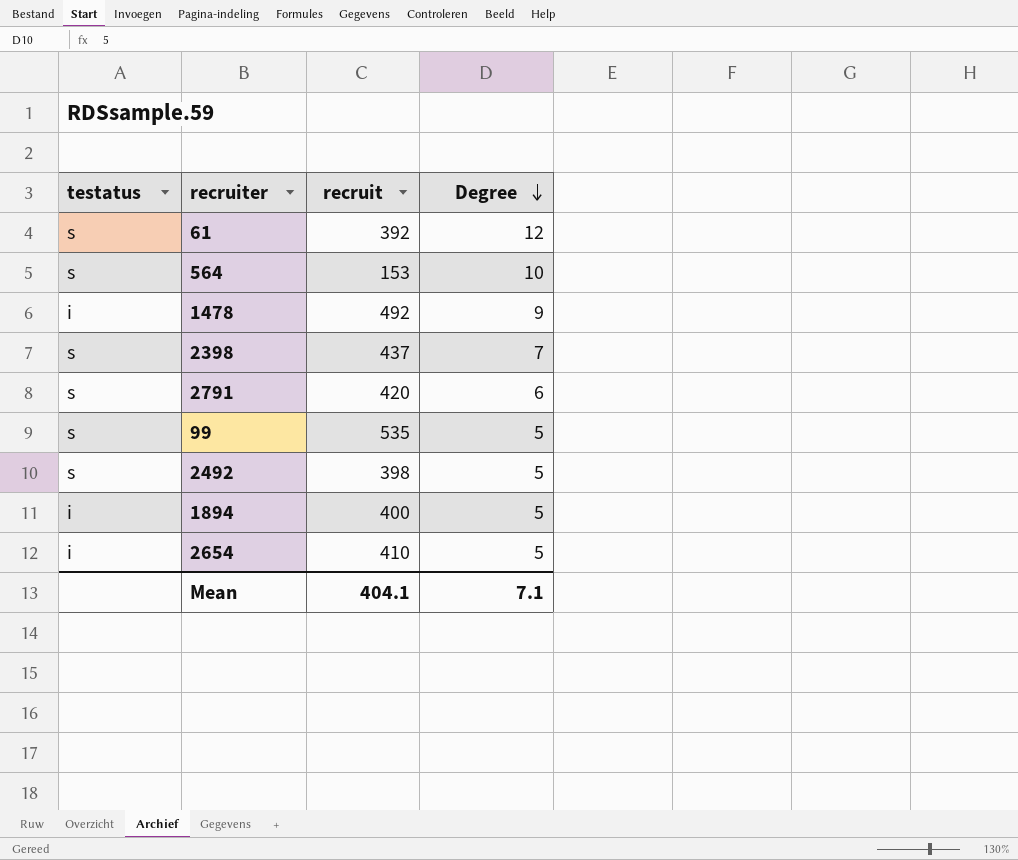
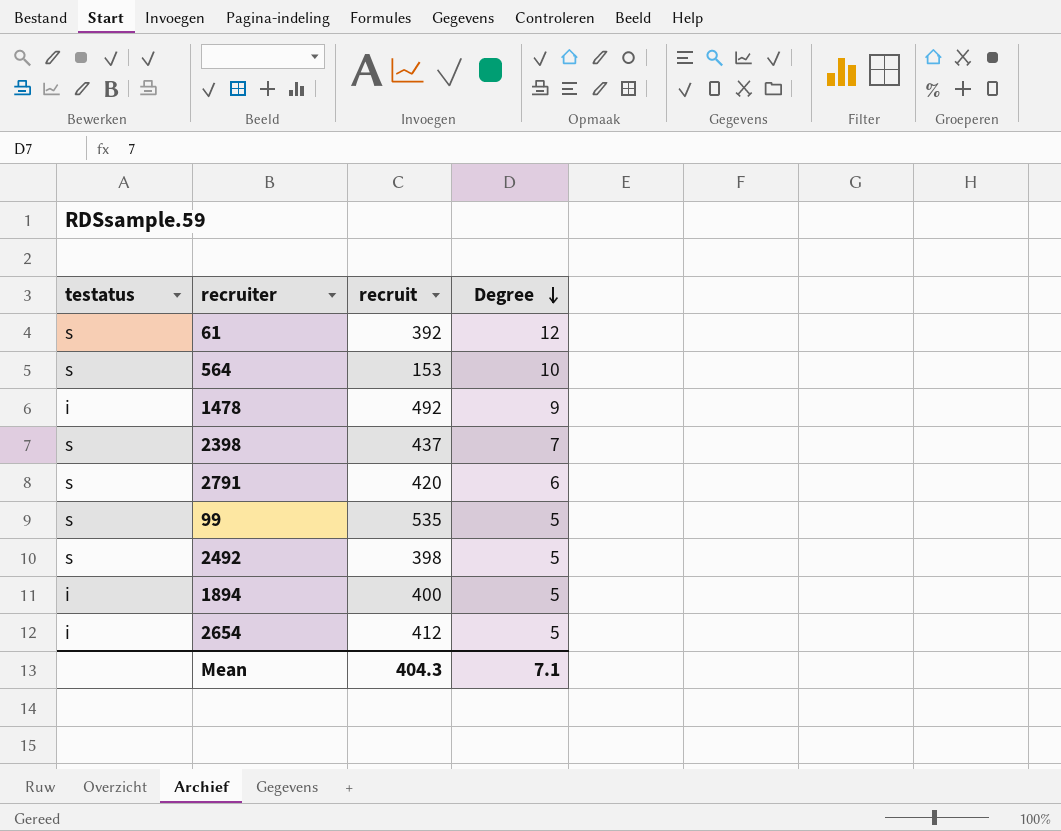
2654 | recruit: 410 -> 412
Mean | recruit: 404.1 -> 404.3

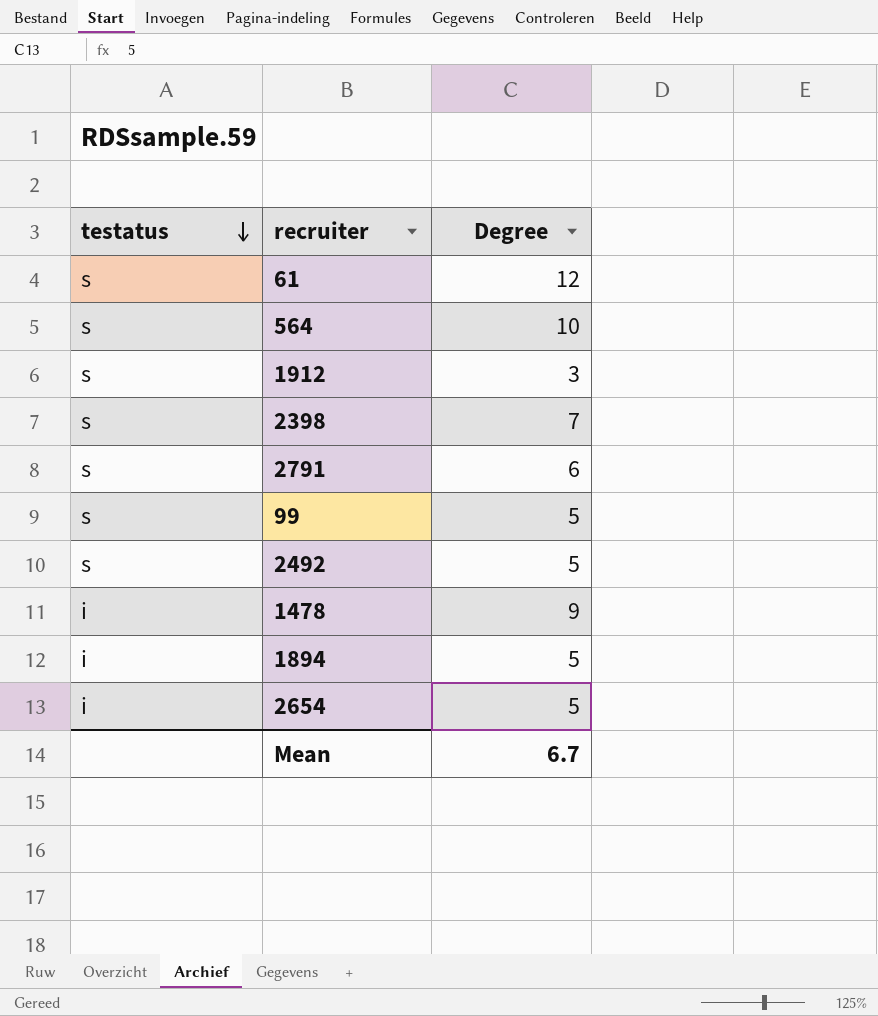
row order: Degree descending -> testatus descending
column recruit | position: 3 -> none
row 1912: none -> s | 3
Mean | Degree: 7.1 -> 6.7

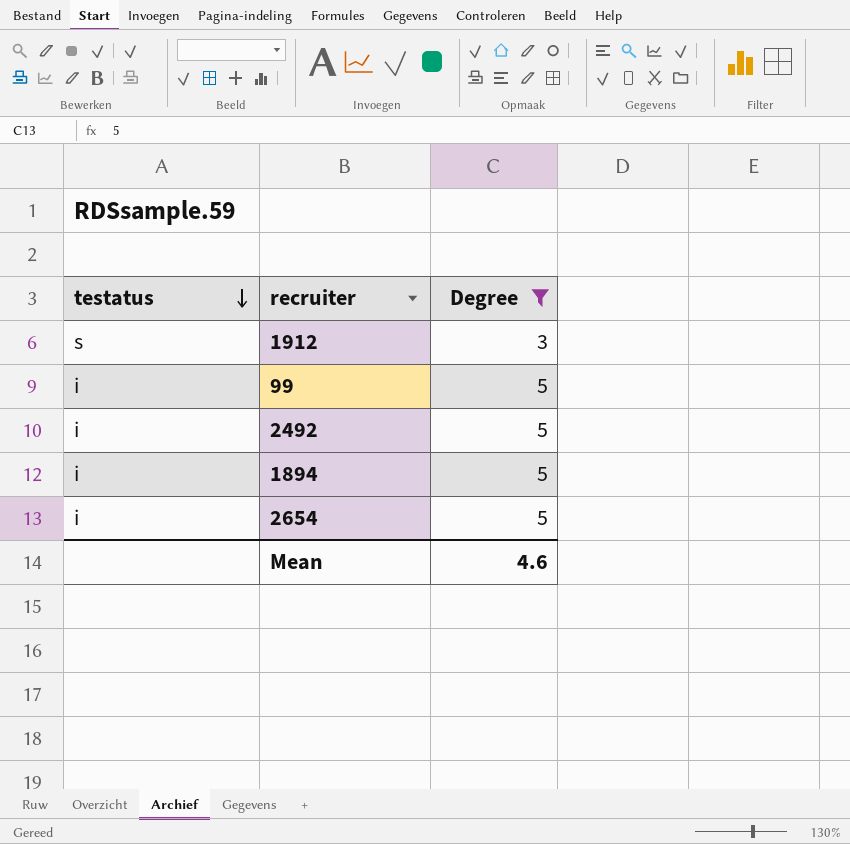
filter: none -> Degree <= 5
99 | testatus: s -> i
2492 | testatus: s -> i
Mean | Degree: 6.7 -> 4.6

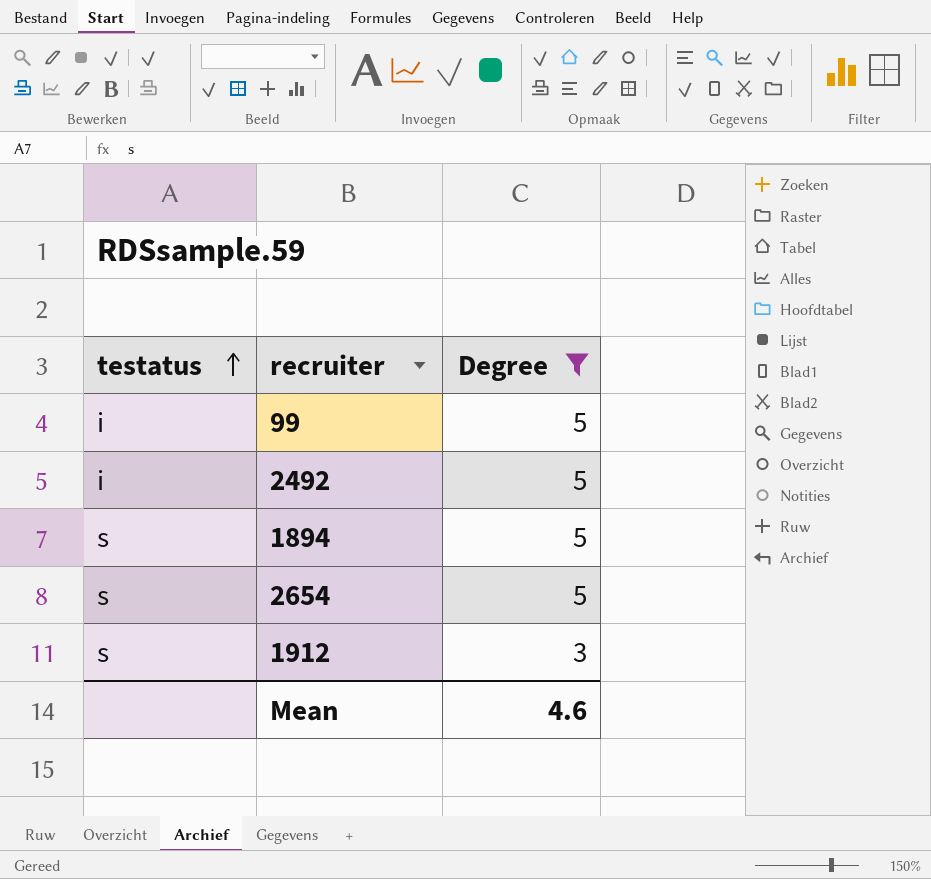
row order: testatus descending -> testatus ascending
1894 | testatus: i -> s
2654 | testatus: i -> s

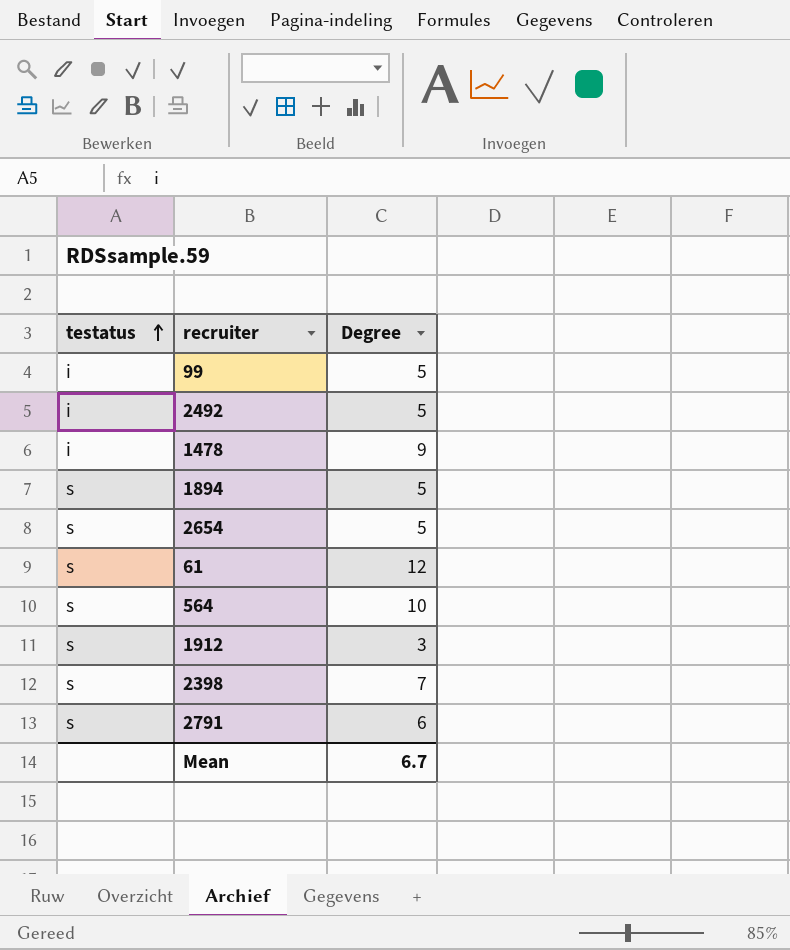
filter: Degree <= 5 -> none
Mean | Degree: 4.6 -> 6.7

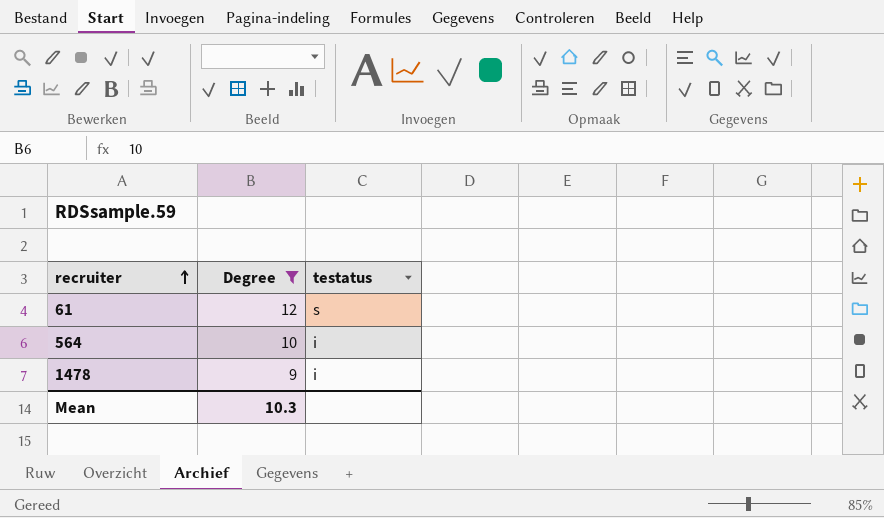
filter: none -> Degree >= 9
row order: testatus ascending -> recruiter ascending
column testatus | position: 1 -> 3
564 | testatus: s -> i
Mean | Degree: 6.7 -> 10.3

